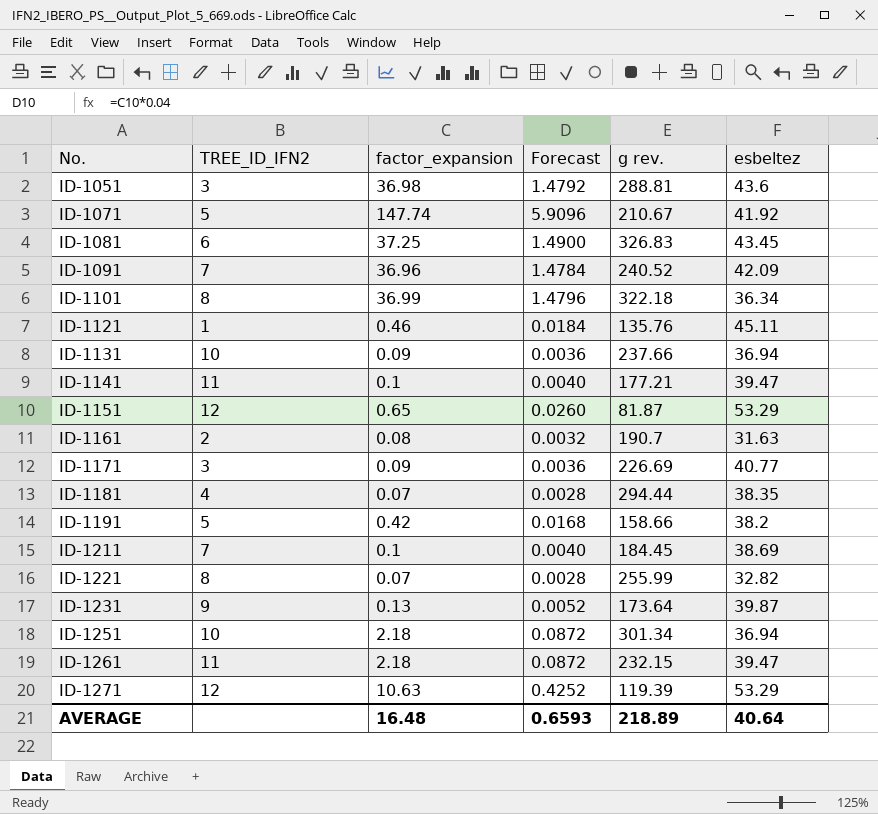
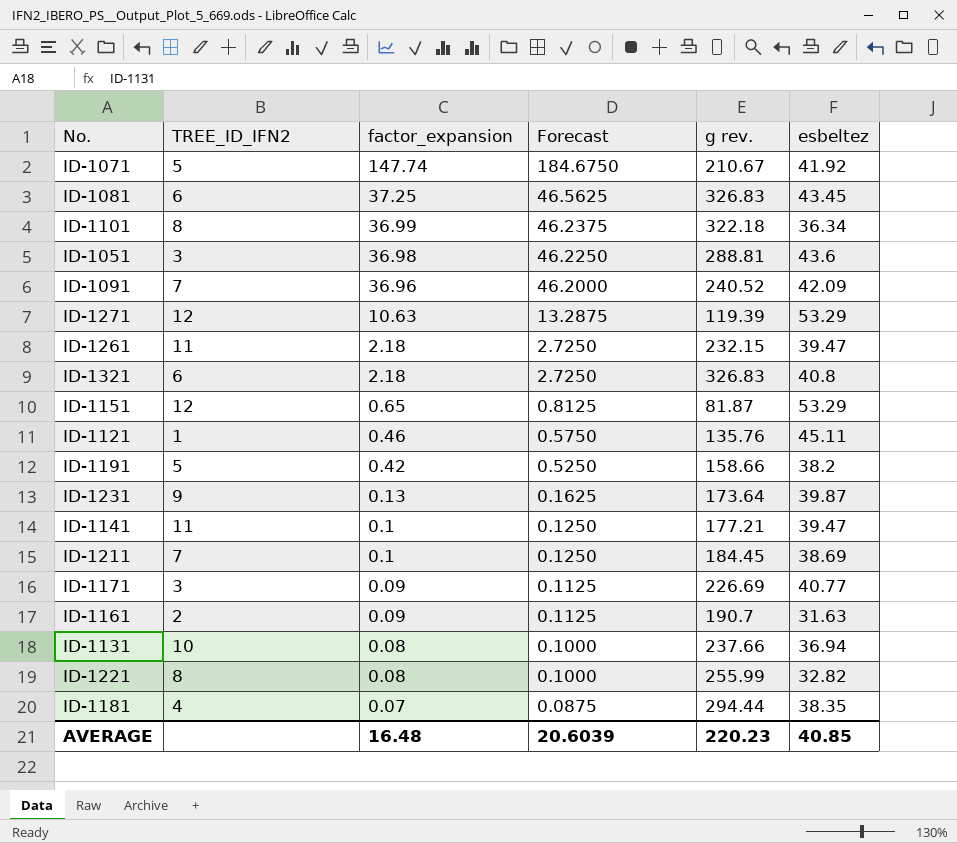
row order: No. ascending -> factor_expansion descending
column Forecast | formula: [factor_expansion] * 0.04 -> [factor_expansion] * 1.25
row ID-1251: 10 | 2.18 | 0.0872 | 301.34 | 36.94 -> none
row ID-1321: none -> 6 | 2.18 | 2.7250 | 326.83 | 40.8
ID-1161 | factor_expansion: 0.08 -> 0.09
ID-1131 | factor_expansion: 0.09 -> 0.08
ID-1221 | factor_expansion: 0.07 -> 0.08
AVERAGE | Forecast: 0.6593 -> 20.6039
AVERAGE | g rev.: 218.89 -> 220.23
AVERAGE | esbeltez: 40.64 -> 40.85

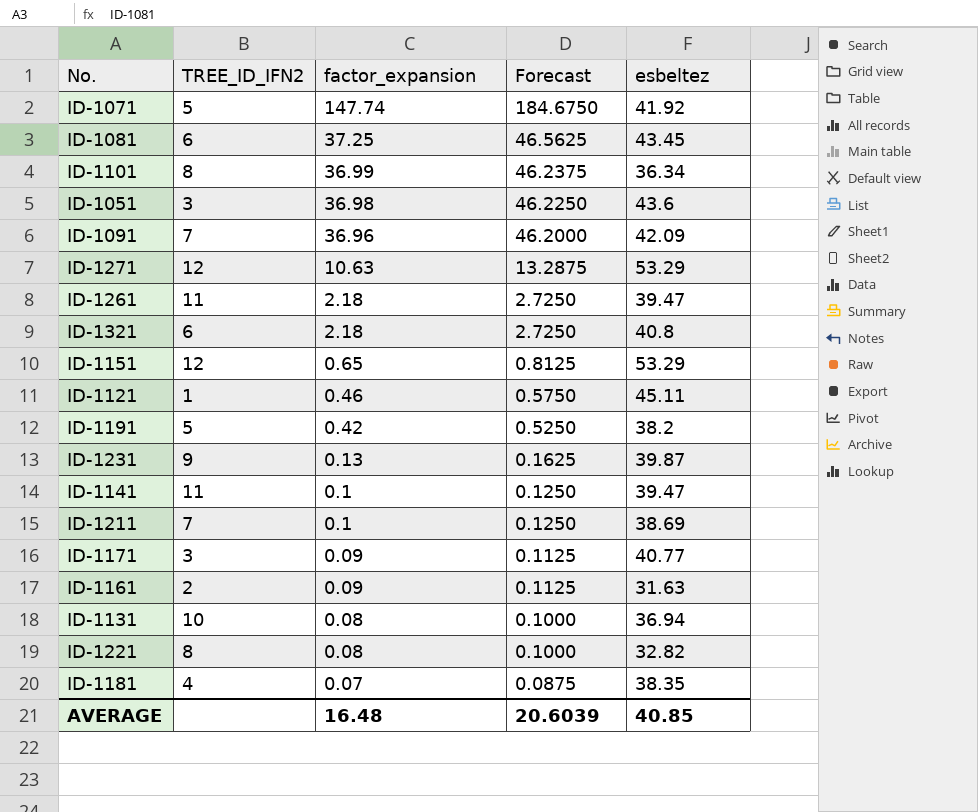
column g rev. | position: 5 -> none

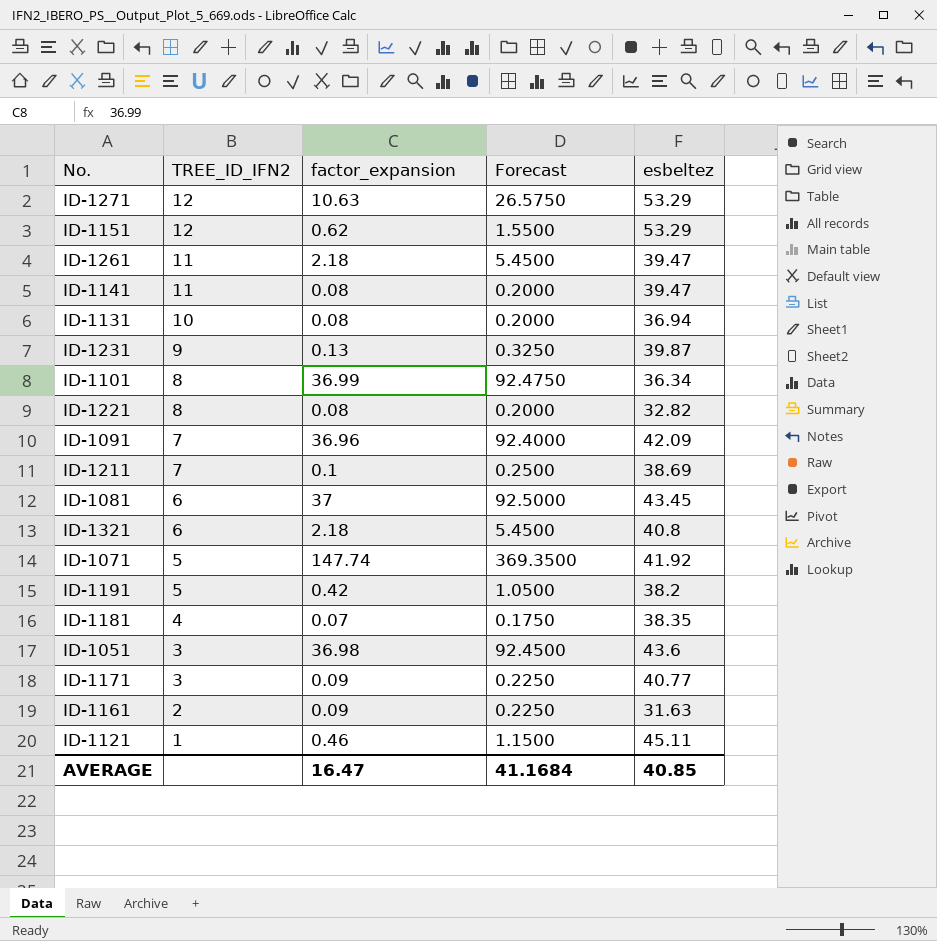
row order: factor_expansion descending -> TREE_ID_IFN2 descending
column Forecast | formula: [factor_expansion] * 1.25 -> [factor_expansion] * 2.5
ID-1151 | factor_expansion: 0.65 -> 0.62
ID-1141 | factor_expansion: 0.1 -> 0.08
ID-1081 | factor_expansion: 37.25 -> 37
AVERAGE | factor_expansion: 16.48 -> 16.47
AVERAGE | Forecast: 20.6039 -> 41.1684

